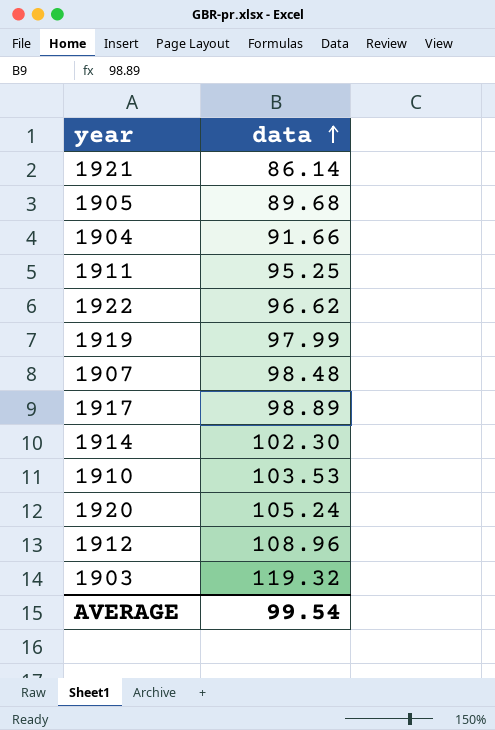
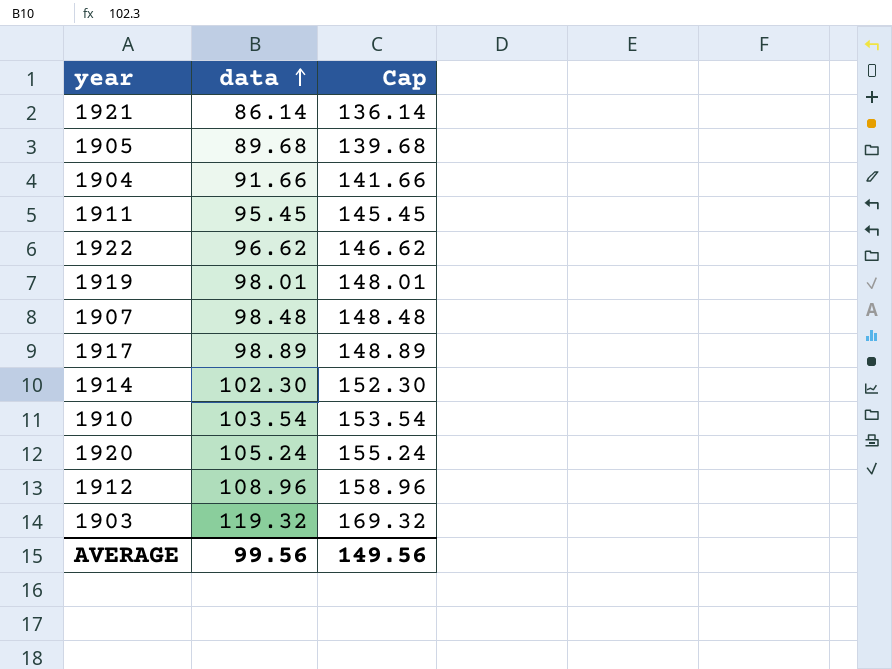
column Cap | formula: none -> [data] + 50
1911 | data: 95.25 -> 95.45
1919 | data: 97.99 -> 98.01
1910 | data: 103.53 -> 103.54
AVERAGE | data: 99.54 -> 99.56

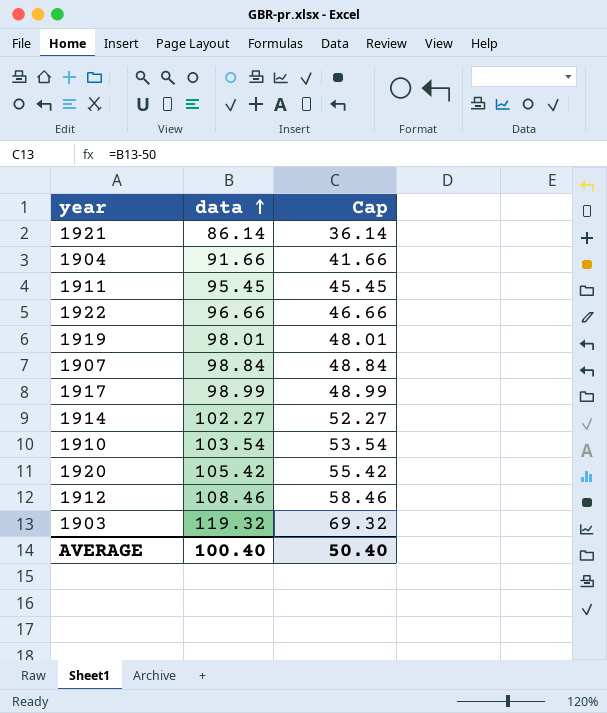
column Cap | formula: [data] + 50 -> [data] - 50
row 1905: 89.68 | 139.68 -> none
1922 | data: 96.62 -> 96.66
1907 | data: 98.48 -> 98.84
1917 | data: 98.89 -> 98.99
1914 | data: 102.30 -> 102.27
1920 | data: 105.24 -> 105.42
1912 | data: 108.96 -> 108.46
AVERAGE | data: 99.56 -> 100.40
AVERAGE | Cap: 149.56 -> 50.40

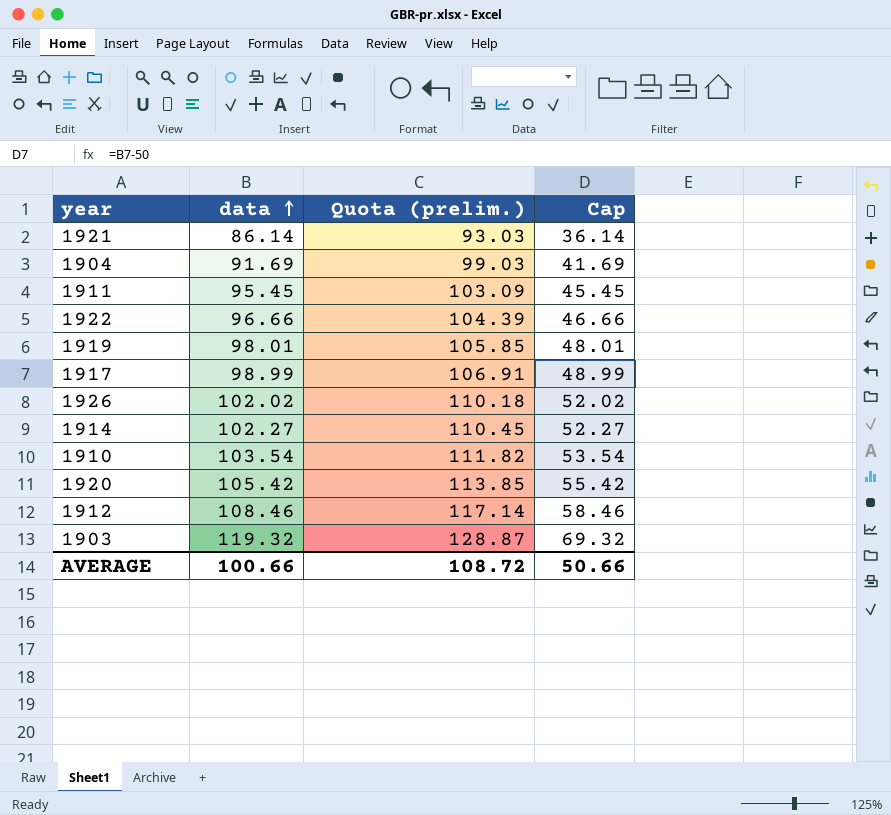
column Quota (prelim.) | formula: none -> [data] * 1.08
row 1907: 98.84 | 48.84 -> none
1904 | data: 91.66 -> 91.69
1904 | Cap: 41.66 -> 41.69
row 1926: none -> 102.02 | 110.18 | 52.02
AVERAGE | data: 100.40 -> 100.66
AVERAGE | Cap: 50.40 -> 50.66

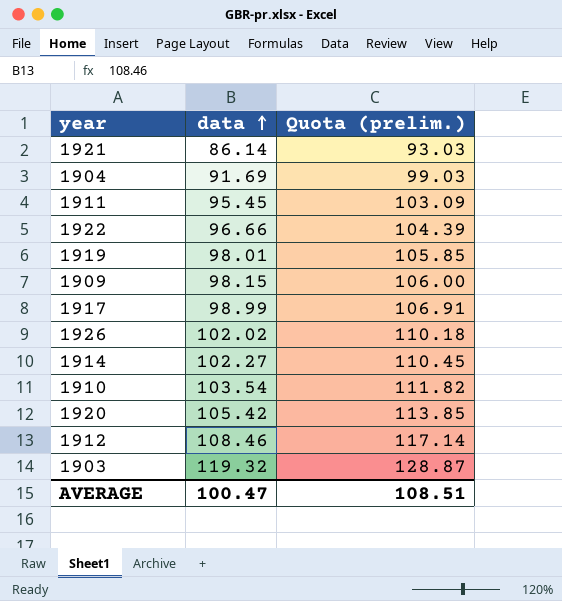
column Cap | formula: [data] - 50 -> none
row 1909: none -> 98.15 | 106.00
AVERAGE | data: 100.66 -> 100.47
AVERAGE | Quota (prelim.): 108.72 -> 108.51

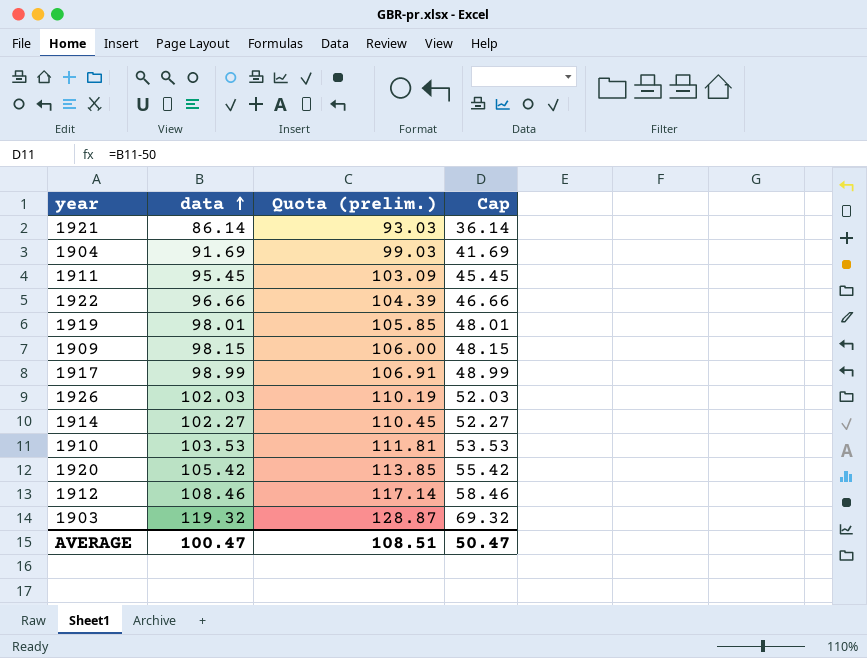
column Cap | formula: none -> [data] - 50
1926 | data: 102.02 -> 102.03
1926 | Quota (prelim.): 110.18 -> 110.19
1910 | data: 103.54 -> 103.53
1910 | Quota (prelim.): 111.82 -> 111.81

